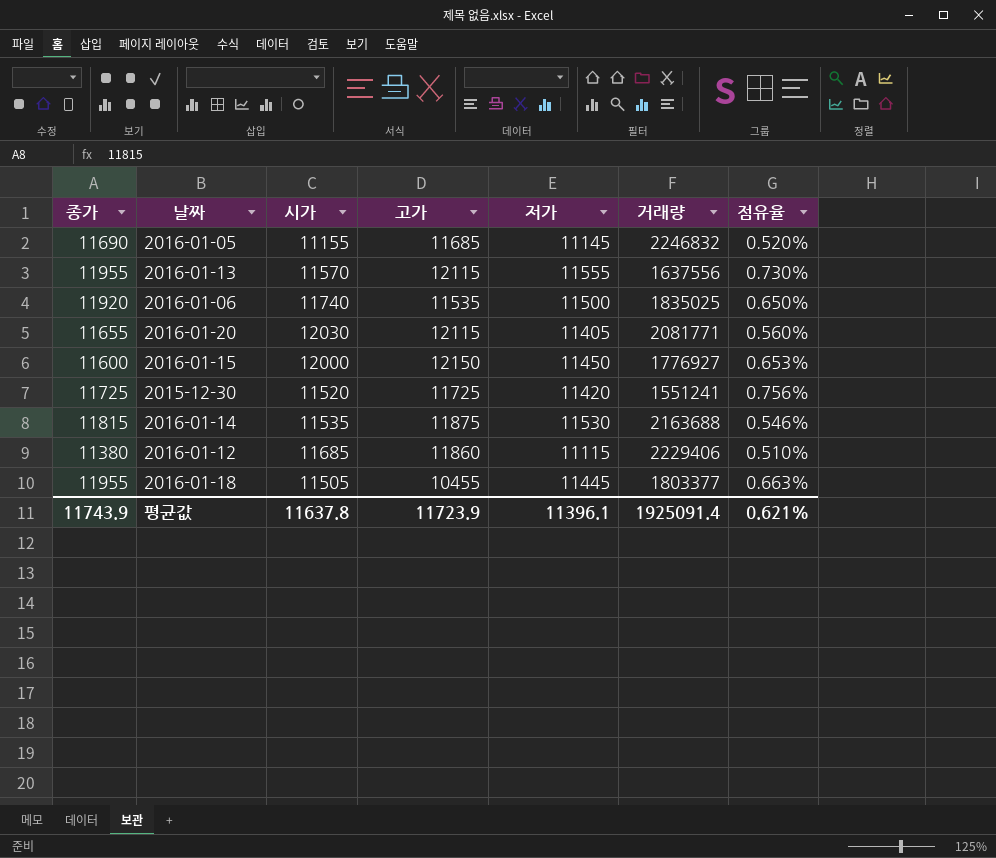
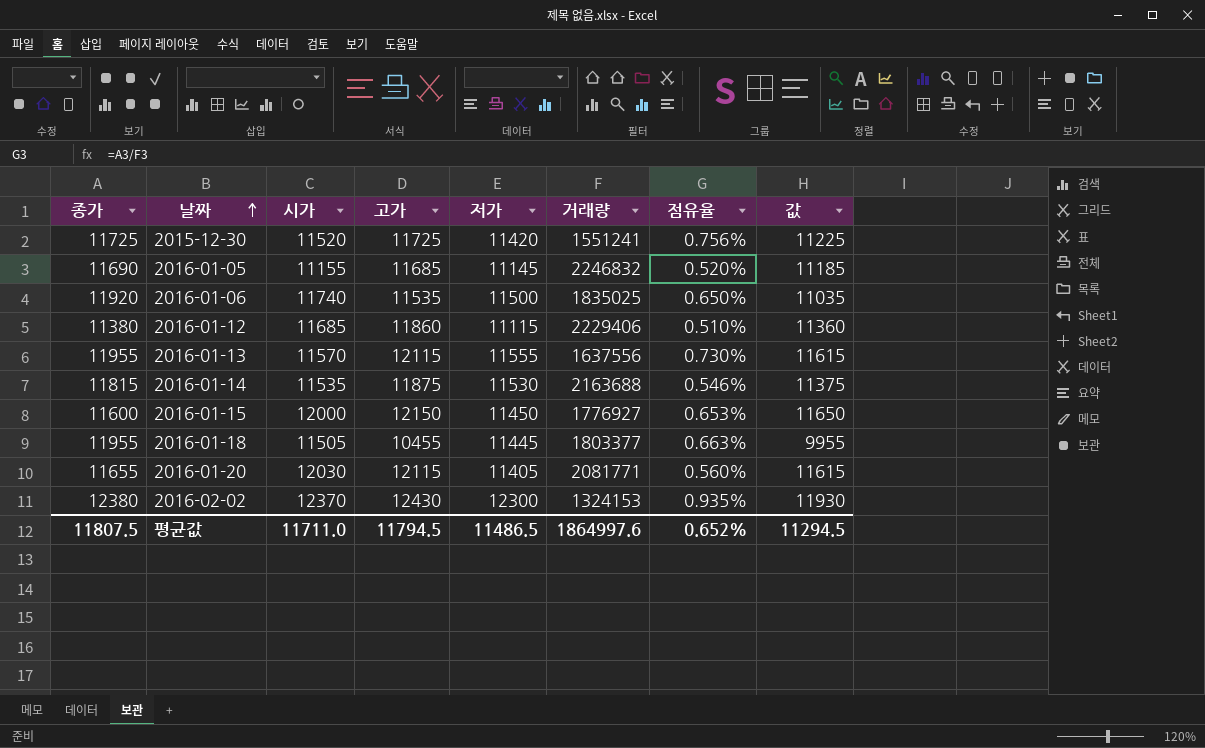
row order: none -> 날짜 ascending
column 값 | formula: none -> [고가] - 500
row 2016-02-02: none -> 12380 | 12370 | 12430 | 12300 | 1324153 | 0.935% | 11930
평균값 | 종가: 11743.9 -> 11807.5
평균값 | 시가: 11637.8 -> 11711.0
평균값 | 고가: 11723.9 -> 11794.5
평균값 | 저가: 11396.1 -> 11486.5
평균값 | 거래량: 1925091.4 -> 1864997.6
평균값 | 점유율: 0.621% -> 0.652%

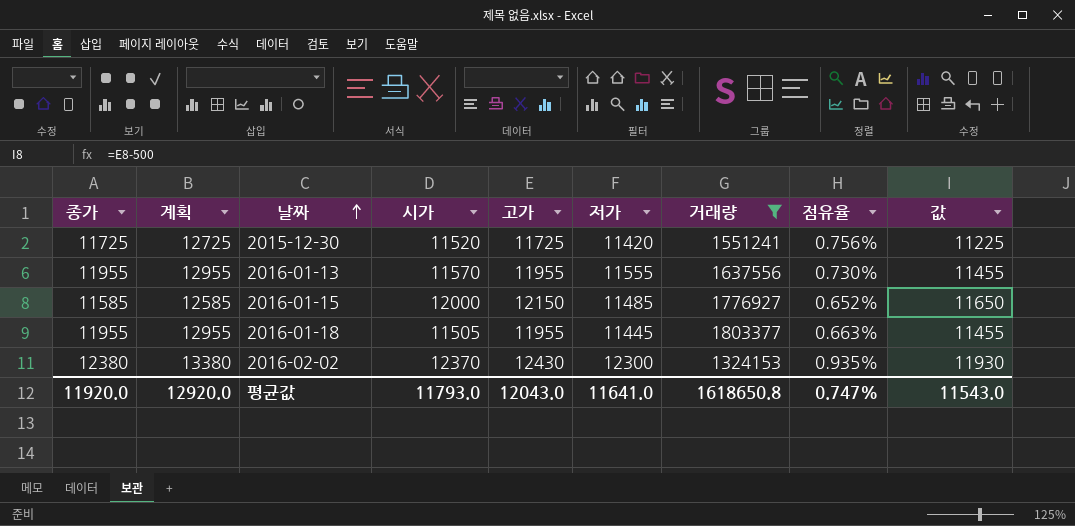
filter: none -> 거래량 <= 1803377
column 계획 | formula: none -> [종가] + 1000
2016-01-13 | 고가: 12115 -> 11955
2016-01-13 | 값: 11615 -> 11455
2016-01-15 | 종가: 11600 -> 11585
2016-01-15 | 저가: 11450 -> 11485
2016-01-15 | 점유율: 0.653% -> 0.652%
2016-01-18 | 고가: 10455 -> 11955
2016-01-18 | 값: 9955 -> 11455
평균값 | 종가: 11807.5 -> 11920.0
평균값 | 시가: 11711.0 -> 11793.0
평균값 | 고가: 11794.5 -> 12043.0
평균값 | 저가: 11486.5 -> 11641.0
평균값 | 거래량: 1864997.6 -> 1618650.8
평균값 | 점유율: 0.652% -> 0.747%
평균값 | 값: 11294.5 -> 11543.0

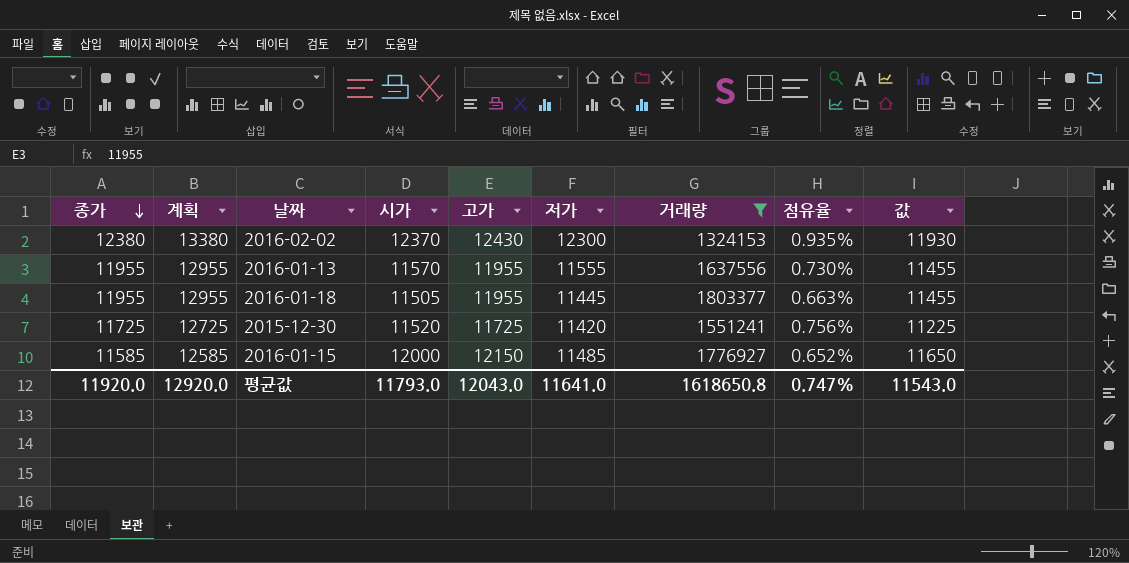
row order: 날짜 ascending -> 종가 descending

